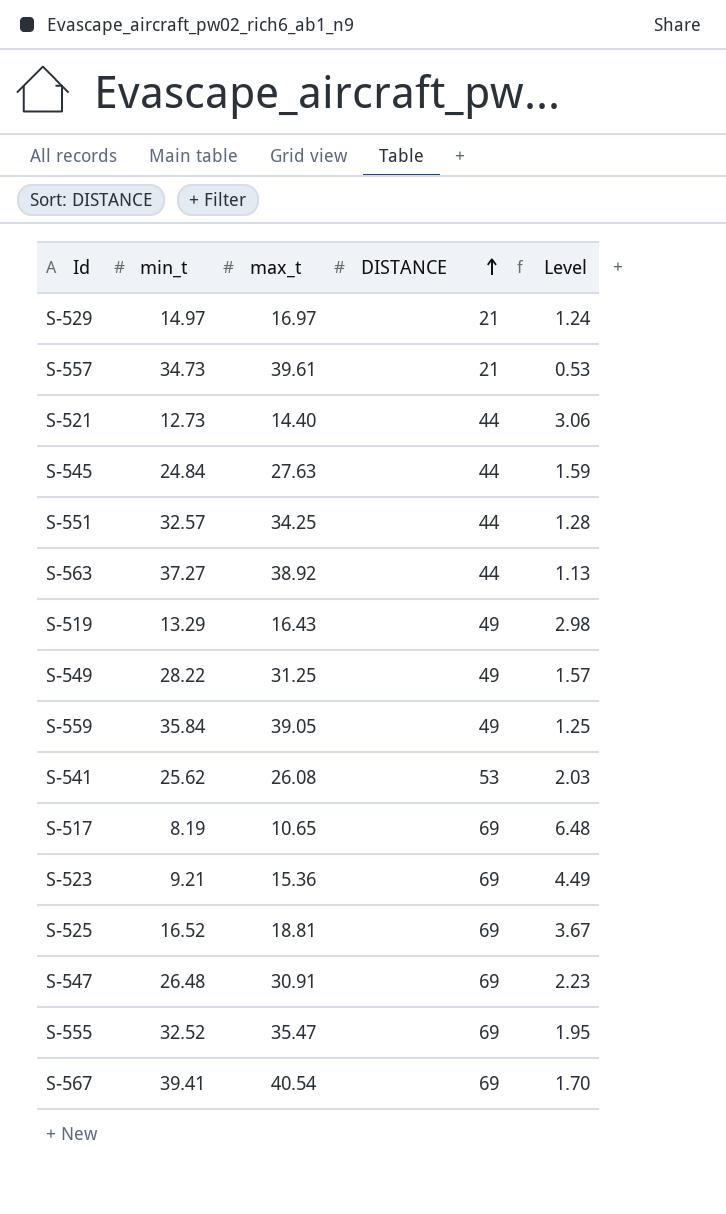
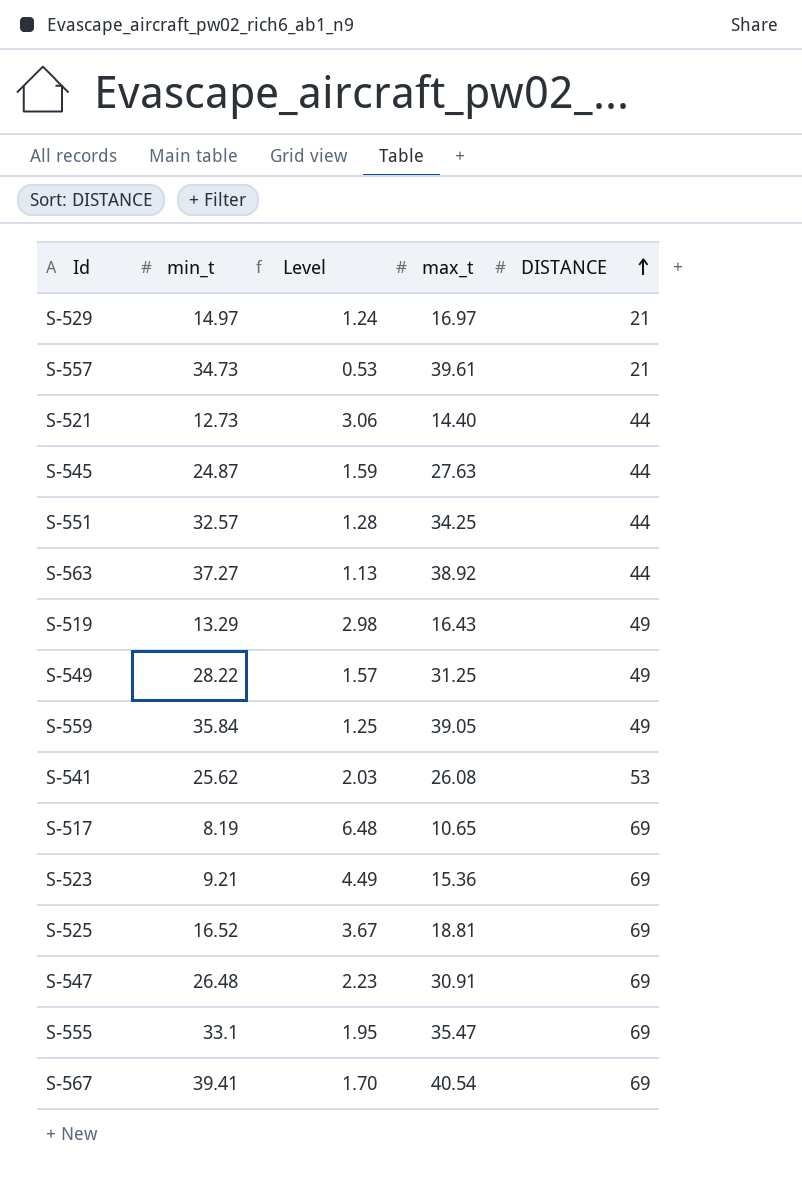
column Level | position: 5 -> 3
S-545 | min_t: 24.84 -> 24.87
S-555 | min_t: 32.52 -> 33.1

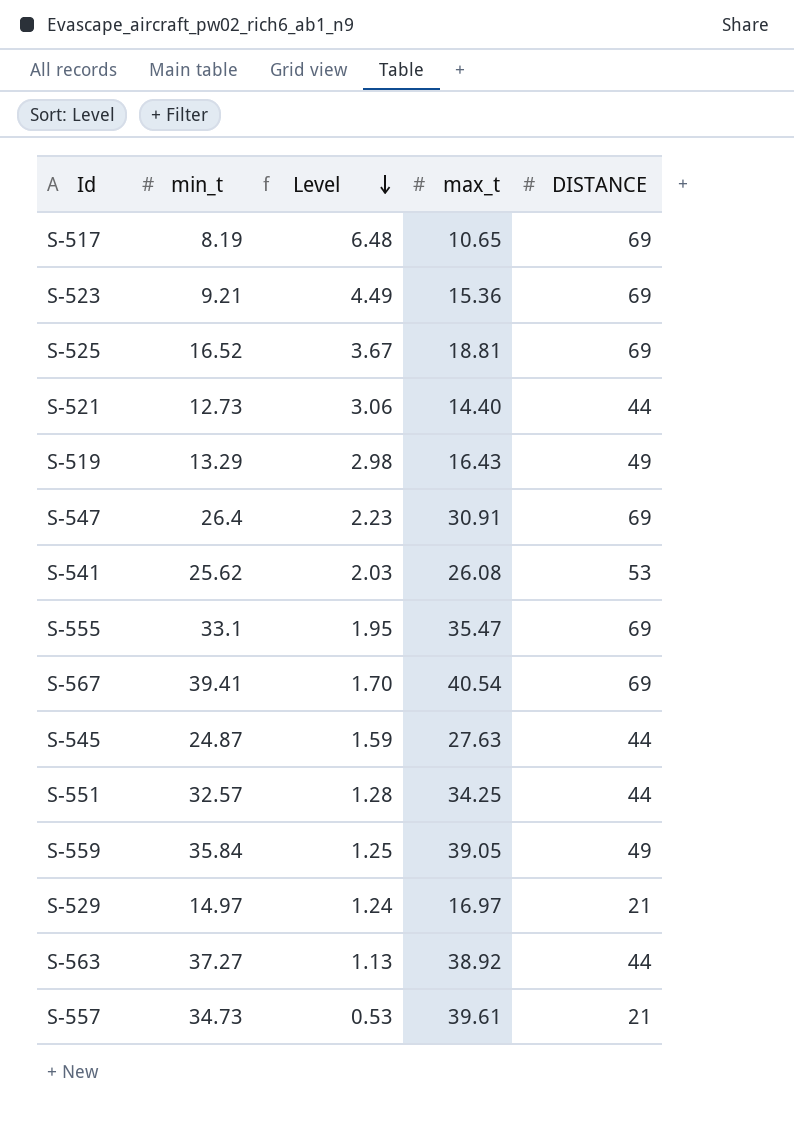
row order: DISTANCE ascending -> Level descending
row S-549: 28.22 | 1.57 | 31.25 | 49 -> none
S-547 | min_t: 26.48 -> 26.4

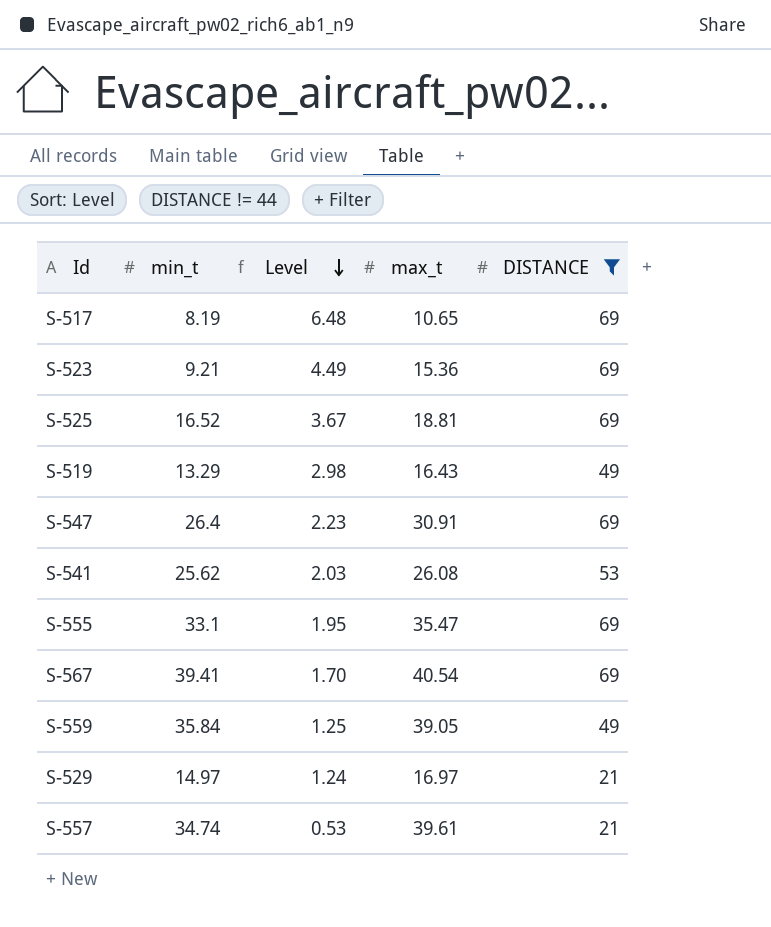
filter: none -> DISTANCE != 44
S-557 | min_t: 34.73 -> 34.74

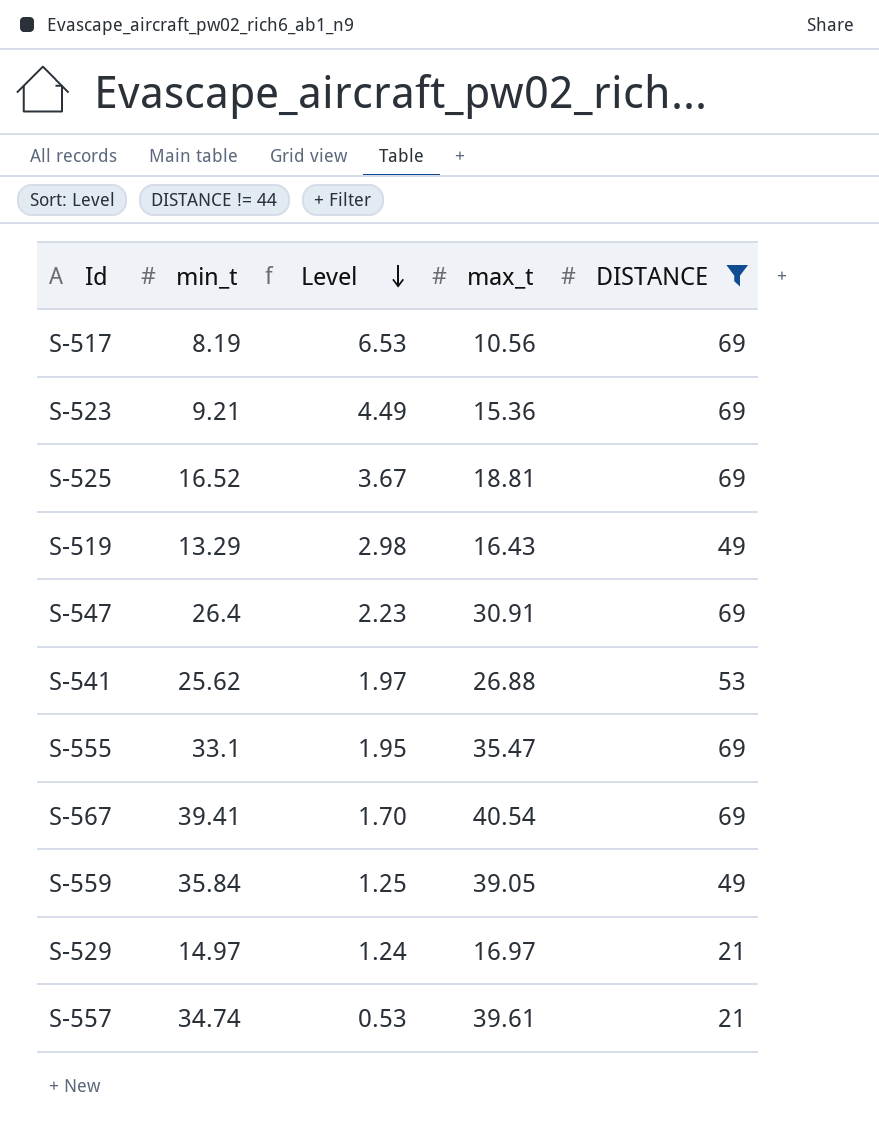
S-517 | Level: 6.48 -> 6.53
S-517 | max_t: 10.65 -> 10.56
S-541 | Level: 2.03 -> 1.97
S-541 | max_t: 26.08 -> 26.88

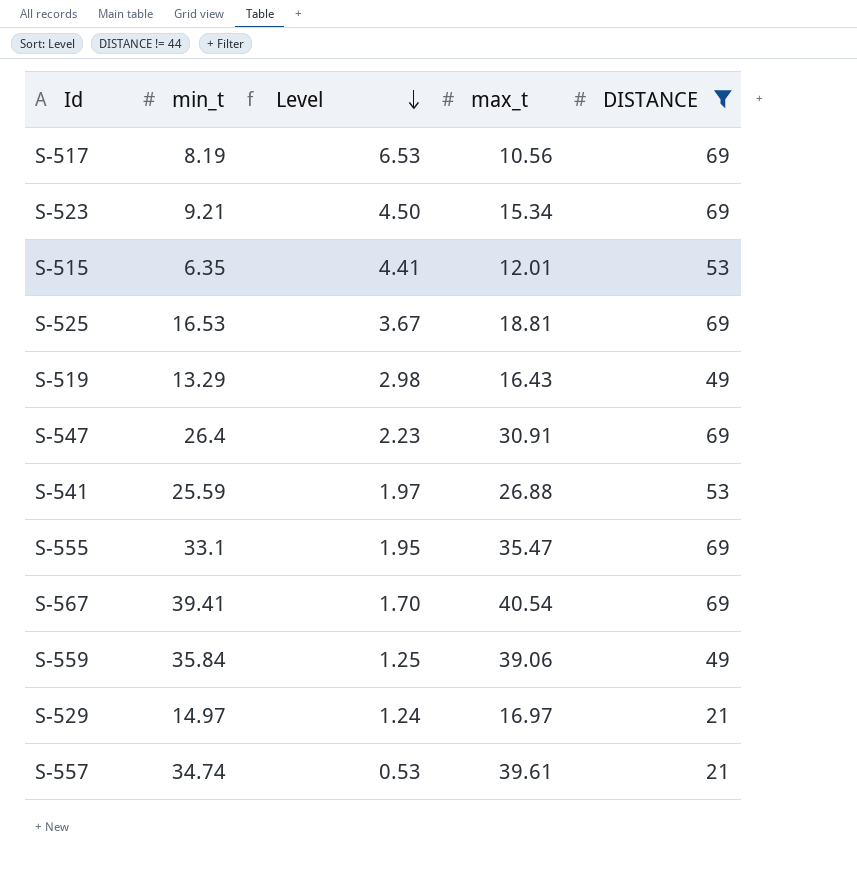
S-523 | Level: 4.49 -> 4.50
S-523 | max_t: 15.36 -> 15.34
row S-515: none -> 6.35 | 4.41 | 12.01 | 53
S-525 | min_t: 16.52 -> 16.53
S-541 | min_t: 25.62 -> 25.59
S-559 | max_t: 39.05 -> 39.06

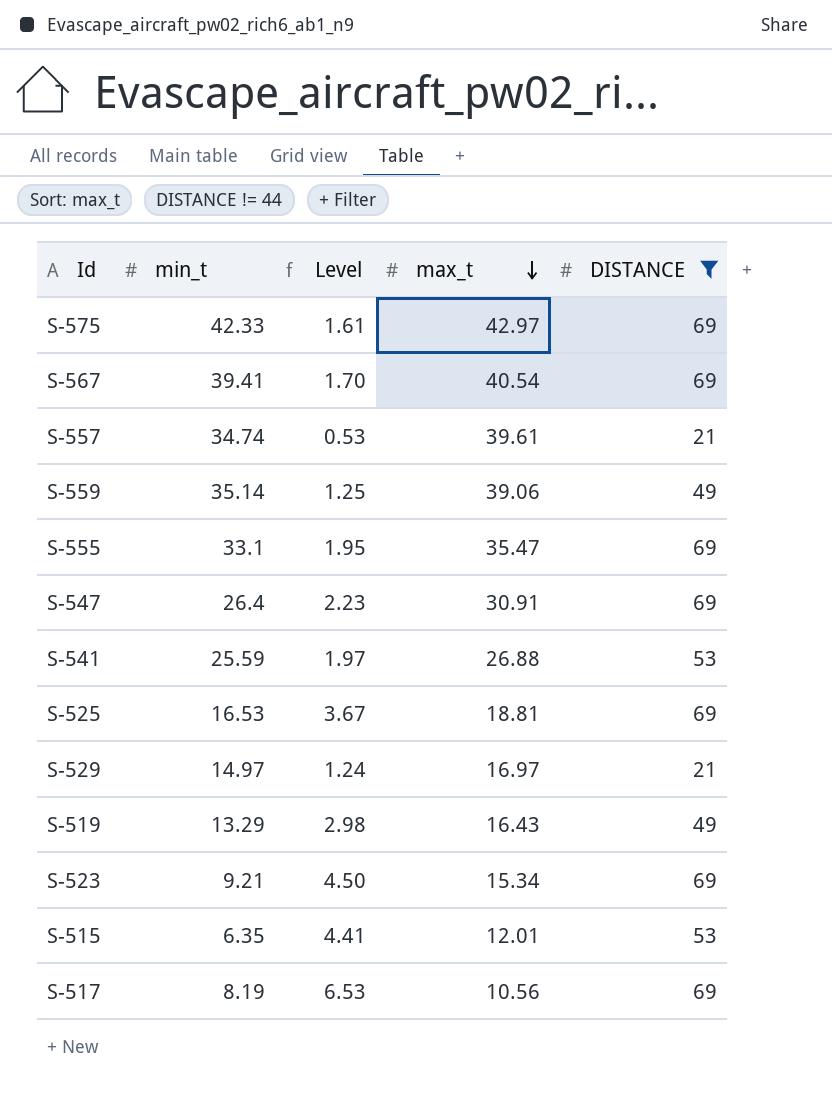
row order: Level descending -> max_t descending
row S-575: none -> 42.33 | 1.61 | 42.97 | 69
S-559 | min_t: 35.84 -> 35.14

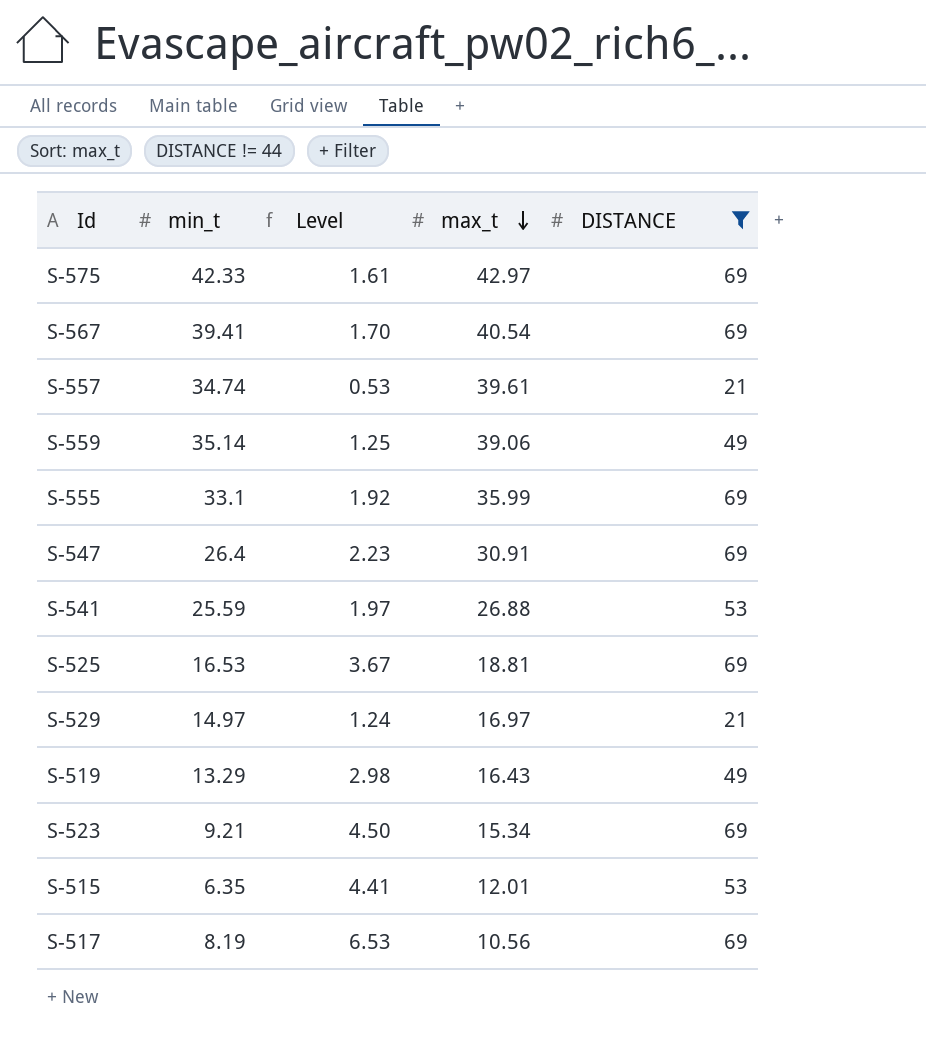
S-555 | Level: 1.95 -> 1.92
S-555 | max_t: 35.47 -> 35.99

